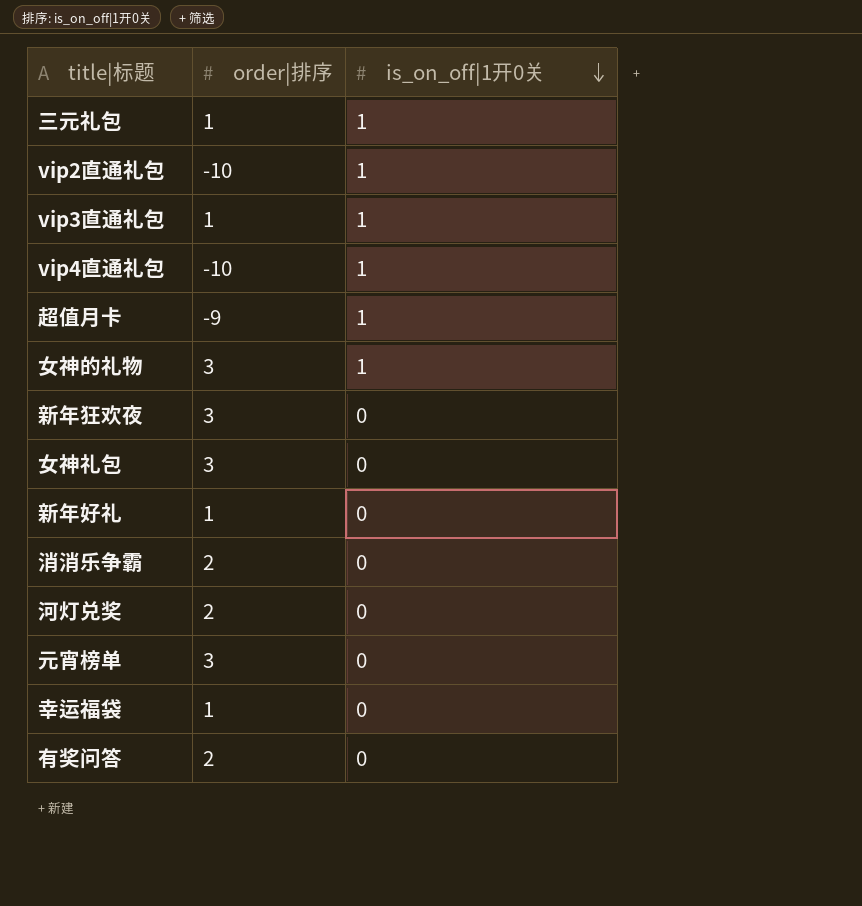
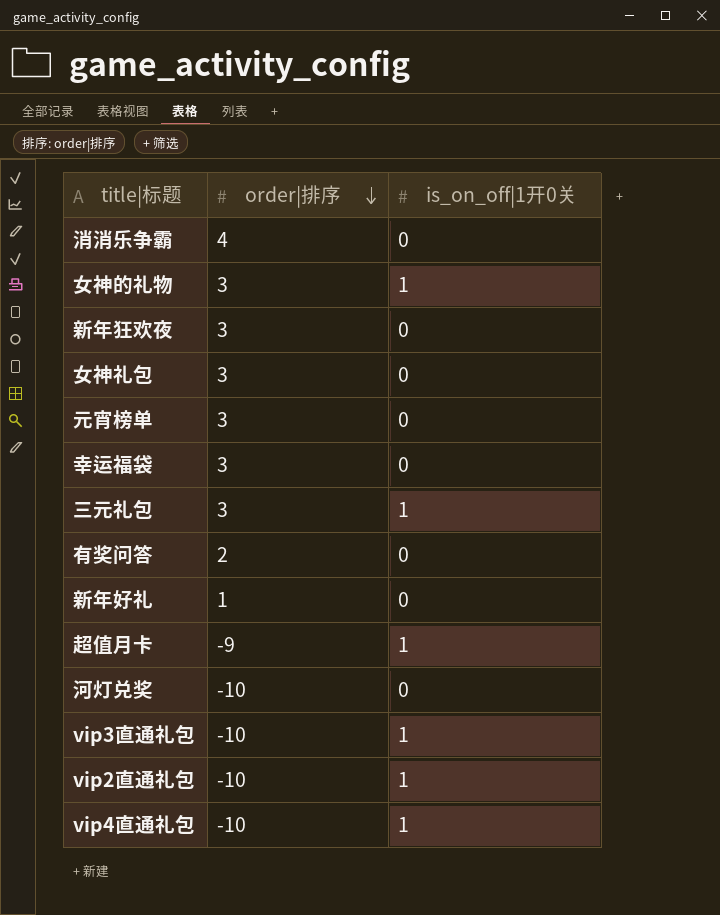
row order: is_on_off|1开0关 descending -> order|排序 descending
消消乐争霸 | order|排序: 2 -> 4
幸运福袋 | order|排序: 1 -> 3
三元礼包 | order|排序: 1 -> 3
河灯兑奖 | order|排序: 2 -> -10
vip3直通礼包 | order|排序: 1 -> -10

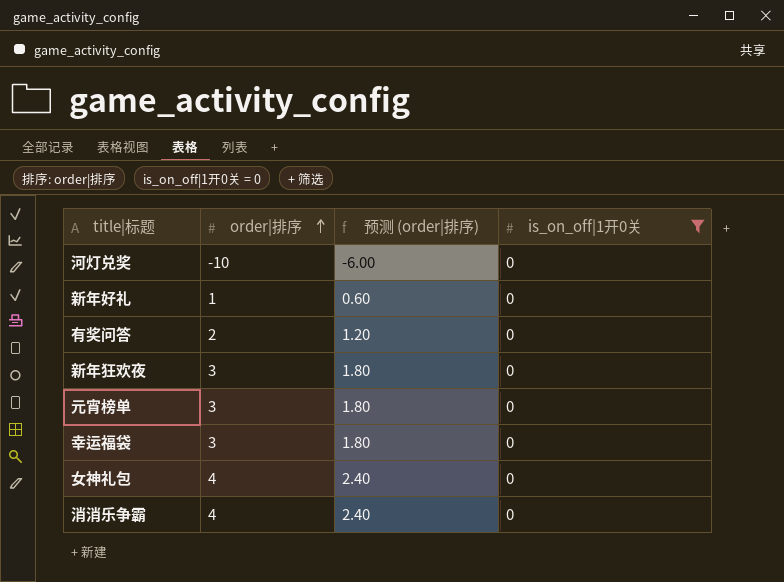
filter: none -> is_on_off|1开0关 = 0
row order: order|排序 descending -> order|排序 ascending
column 预测 (order|排序) | formula: none -> [order|排序] * 0.6
女神礼包 | order|排序: 3 -> 4

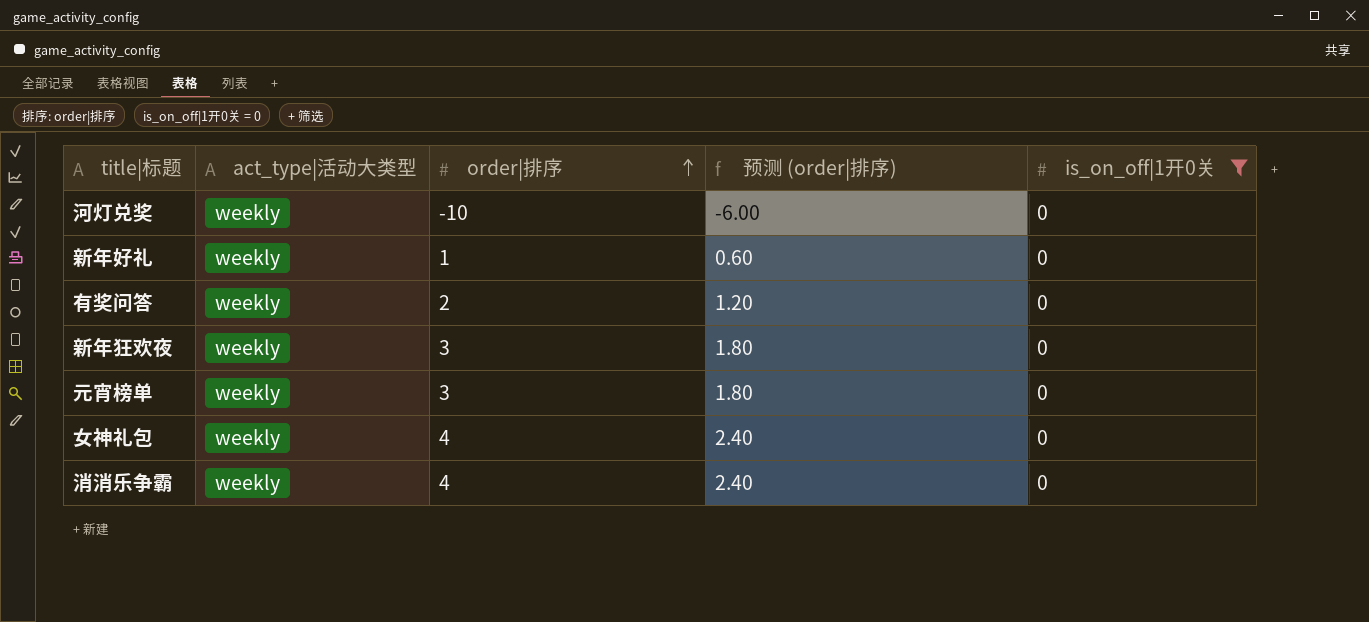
column act_type|活动大类型 | position: none -> 2
row 幸运福袋: 3 | 1.80 | 0 -> none

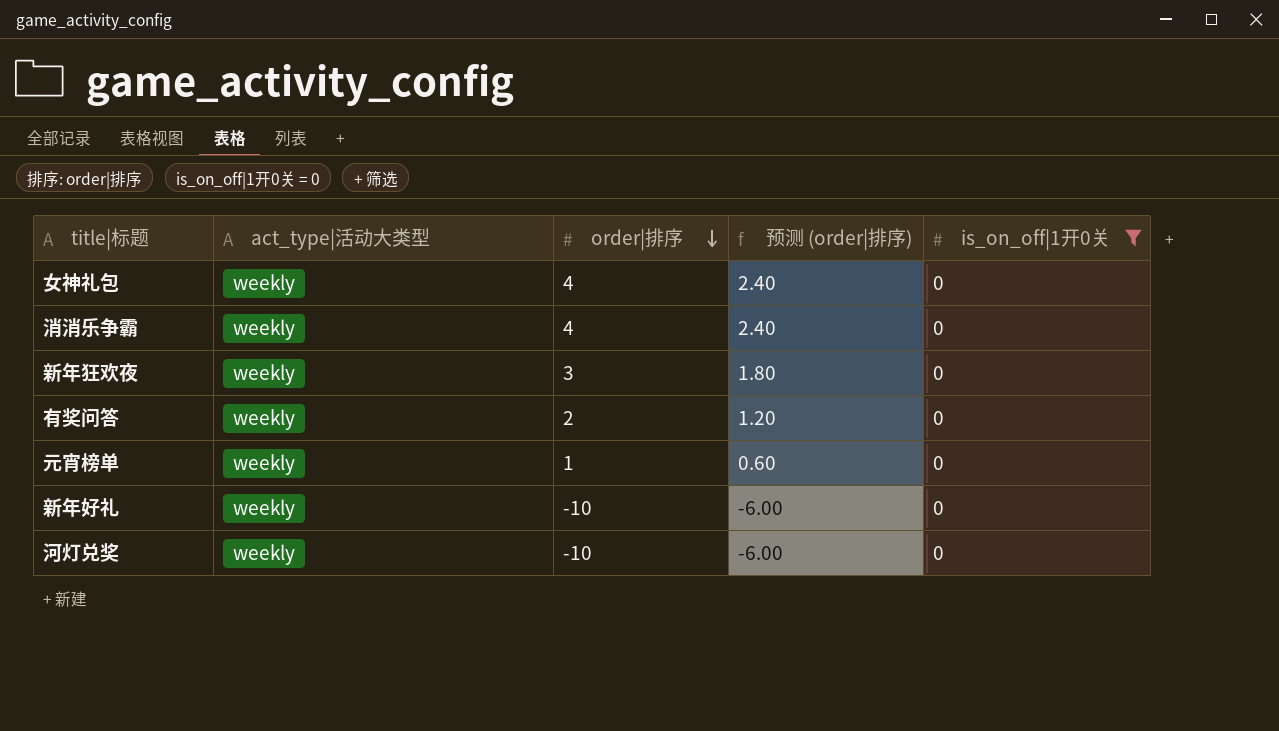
row order: order|排序 ascending -> order|排序 descending
元宵榜单 | order|排序: 3 -> 1
元宵榜单 | 预测 (order|排序): 1.80 -> 0.60
新年好礼 | order|排序: 1 -> -10
新年好礼 | 预测 (order|排序): 0.60 -> -6.00

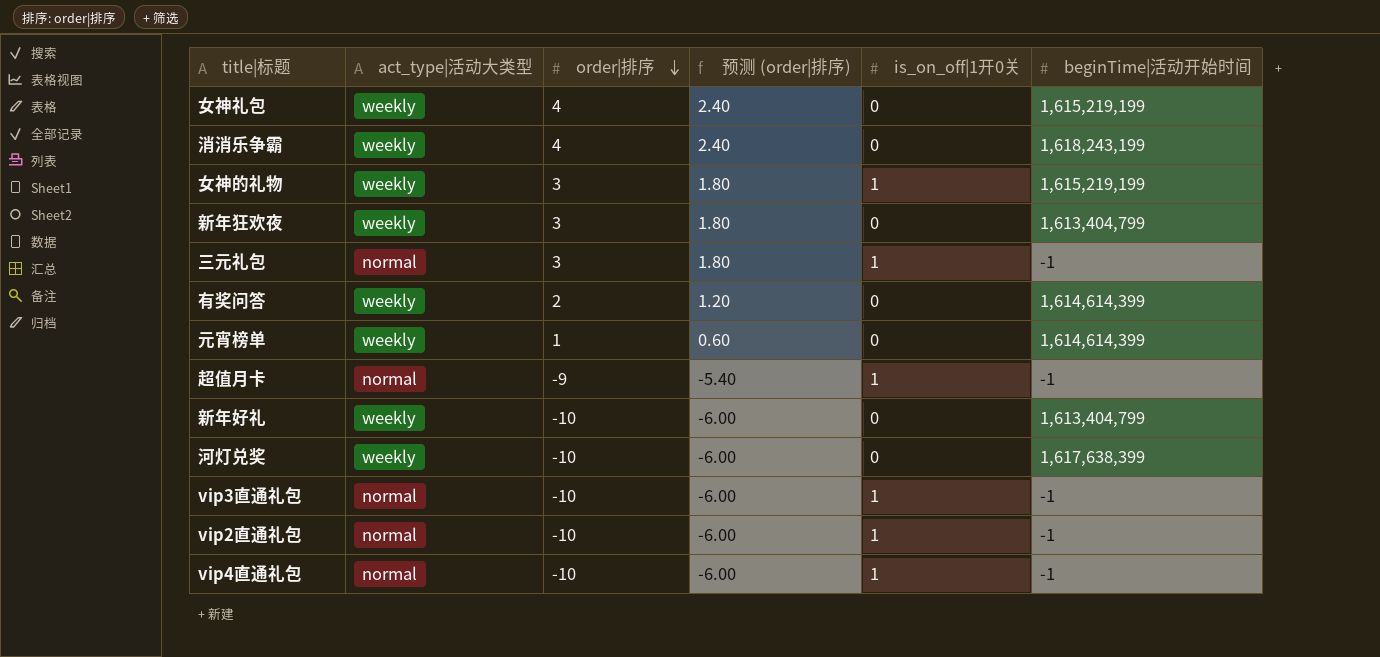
filter: is_on_off|1开0关 = 0 -> none
column beginTime|活动开始时间 | position: none -> 6

